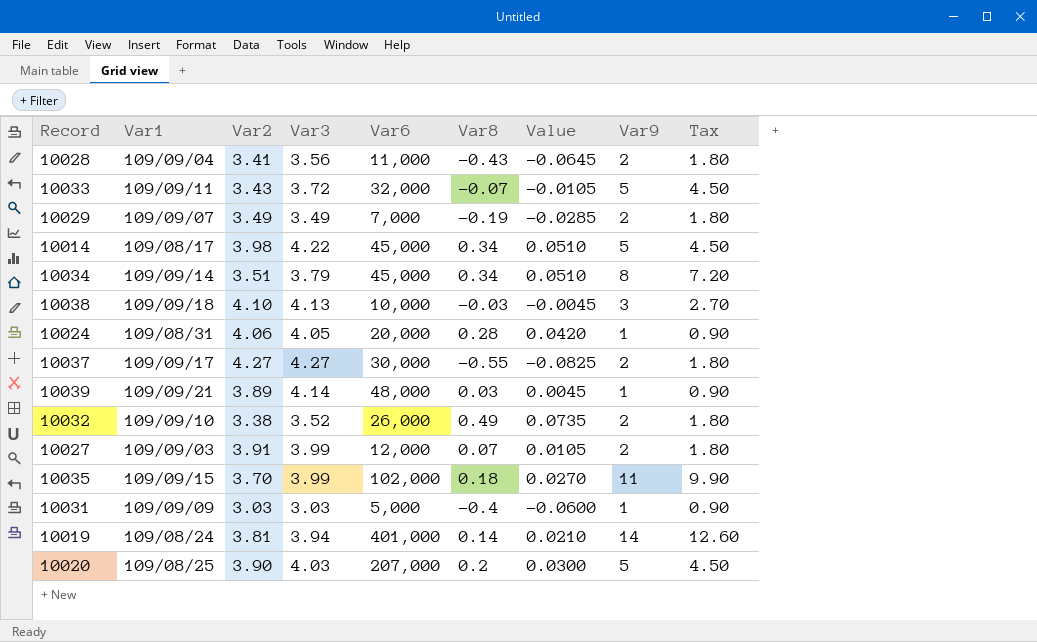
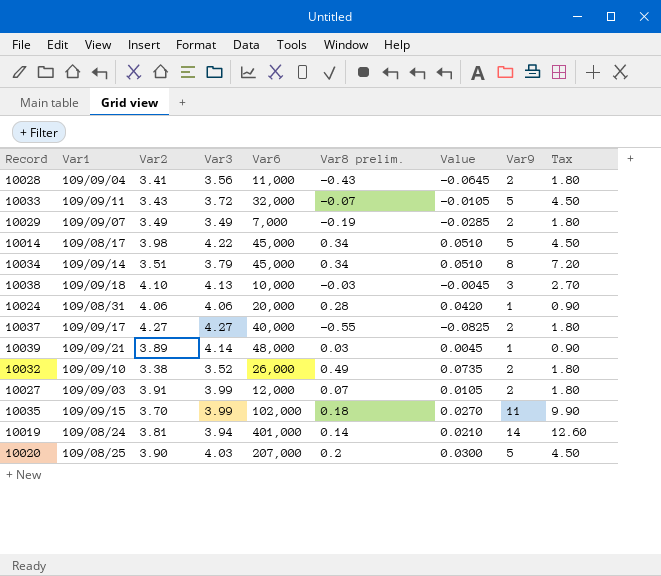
column name: Var8 -> Var8 prelim.
row 10031: 109/09/09 | 3.03 | 3.03 | 5,000 | -0.4 | -0.0600 | 1 | 0.90 -> none
10024 | Var3: 4.05 -> 4.06
10037 | Var6: 30,000 -> 40,000

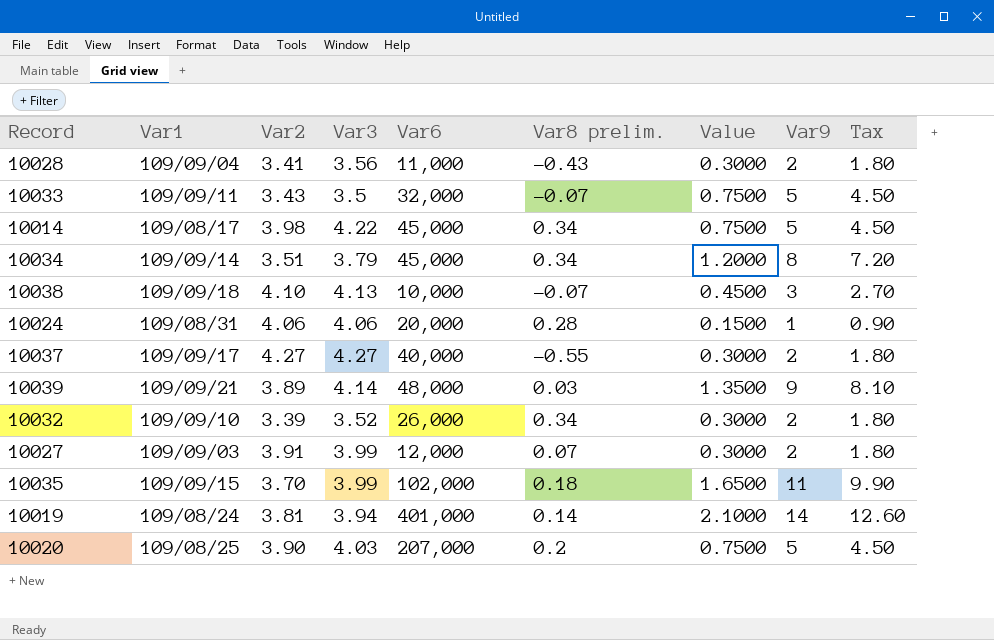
column Value | formula: [Var8 prelim.] * 0.15 -> [Var9] * 0.15
row 10029: 109/09/07 | 3.49 | 3.49 | 7,000 | -0.19 | -0.0285 | 2 | 1.80 -> none
10033 | Var3: 3.72 -> 3.5
10038 | Var8 prelim.: -0.03 -> -0.07
10039 | Var9: 1 -> 9
10039 | Tax: 0.90 -> 8.10
10032 | Var2: 3.38 -> 3.39
10032 | Var8 prelim.: 0.49 -> 0.34

